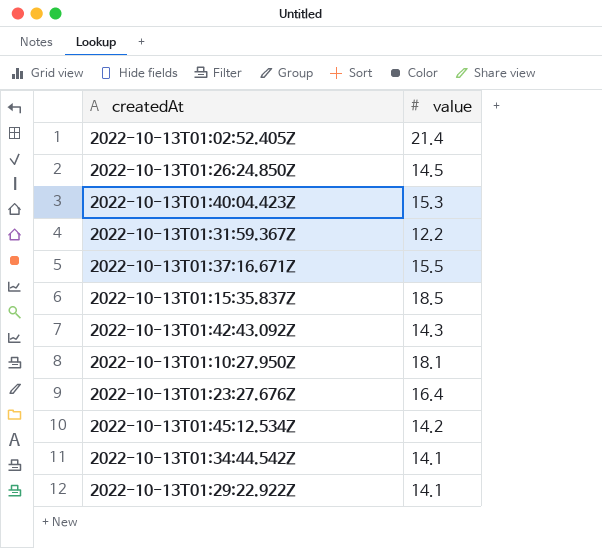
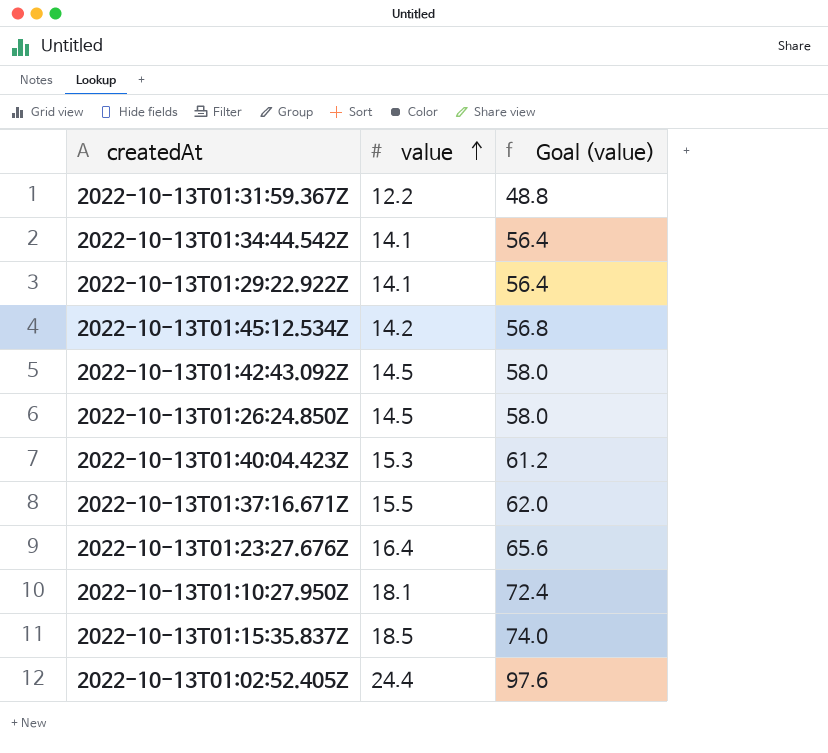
row order: none -> value ascending
column Goal (value) | formula: none -> [value] * 4
2022-10-13T01:42:43.092Z | value: 14.3 -> 14.5
2022-10-13T01:02:52.405Z | value: 21.4 -> 24.4

